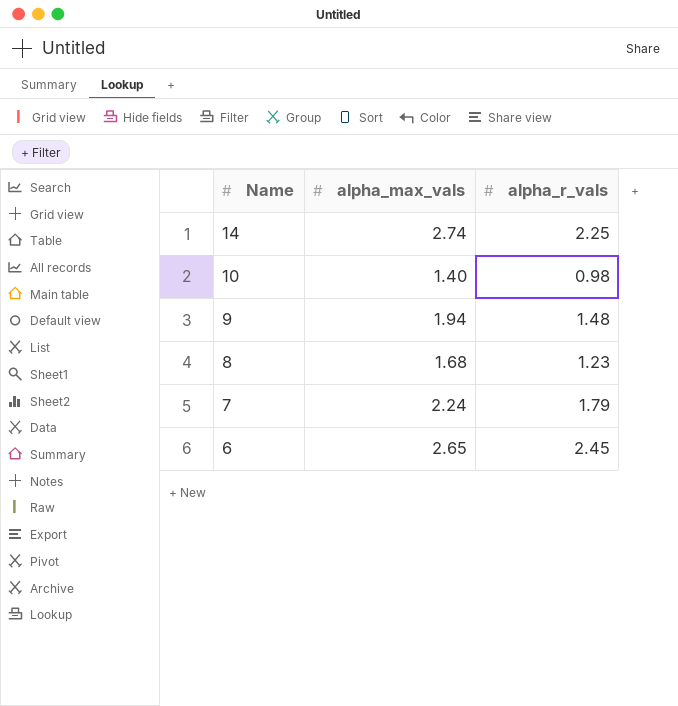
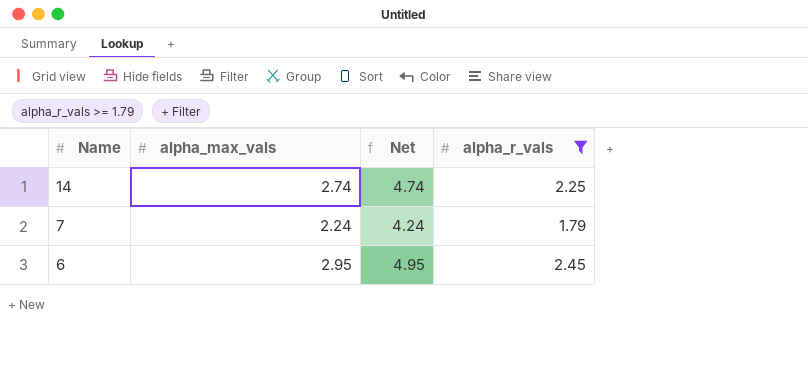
filter: none -> alpha_r_vals >= 1.79
column Net | formula: none -> [alpha_max_vals] + 2
6 | alpha_max_vals: 2.65 -> 2.95

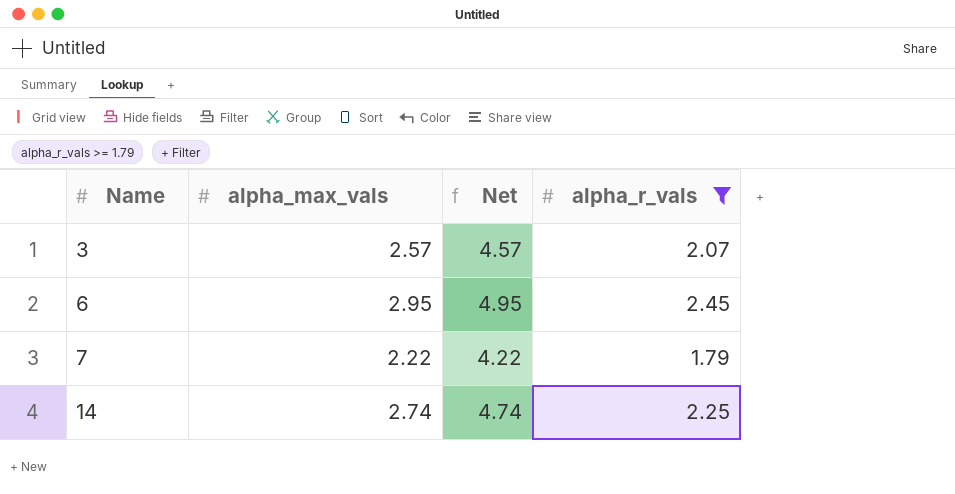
row order: Name descending -> Name ascending
row 3: none -> 2.57 | 4.57 | 2.07
7 | alpha_max_vals: 2.24 -> 2.22
7 | Net: 4.24 -> 4.22

